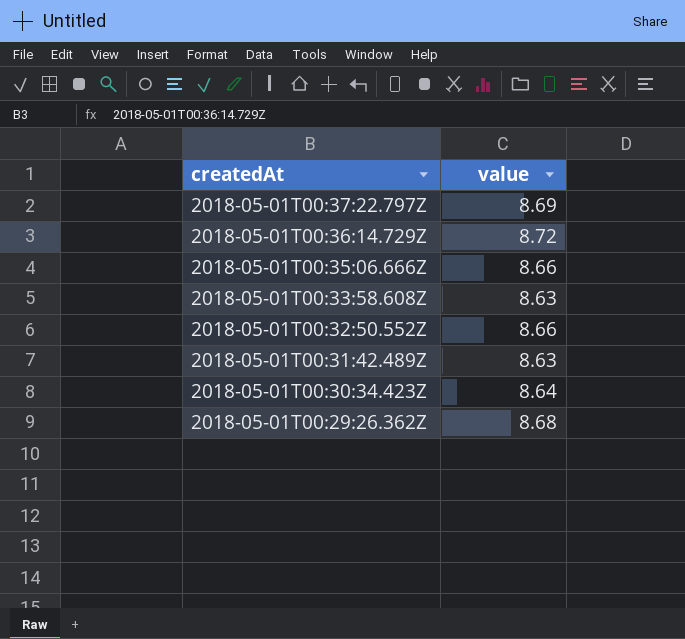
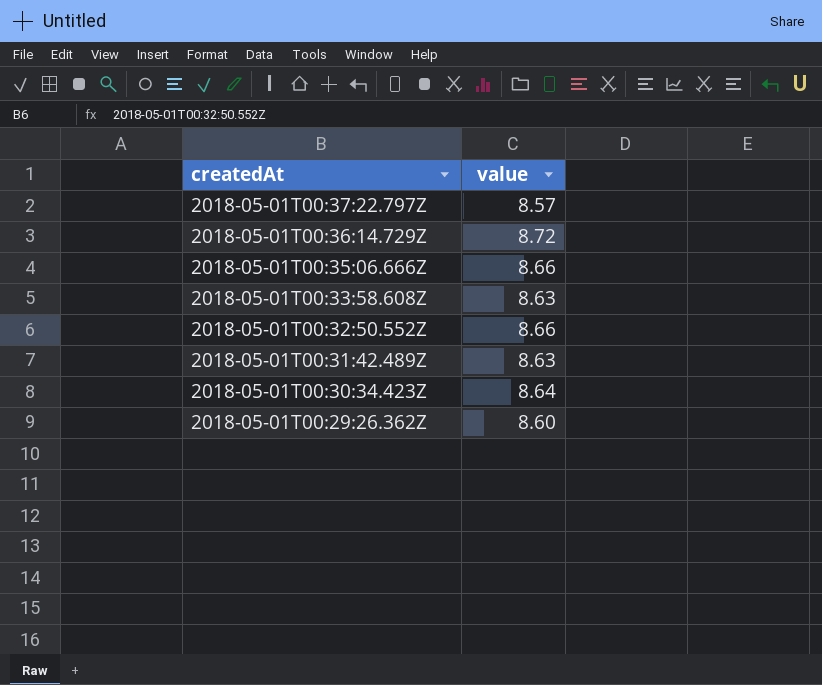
2018-05-01T00:37:22.797Z | value: 8.69 -> 8.57
2018-05-01T00:29:26.362Z | value: 8.68 -> 8.60

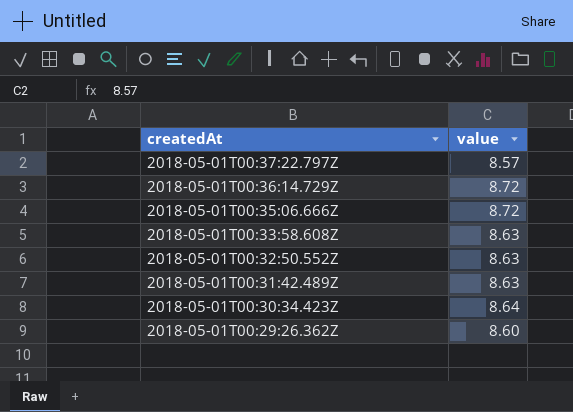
2018-05-01T00:35:06.666Z | value: 8.66 -> 8.72
2018-05-01T00:32:50.552Z | value: 8.66 -> 8.63

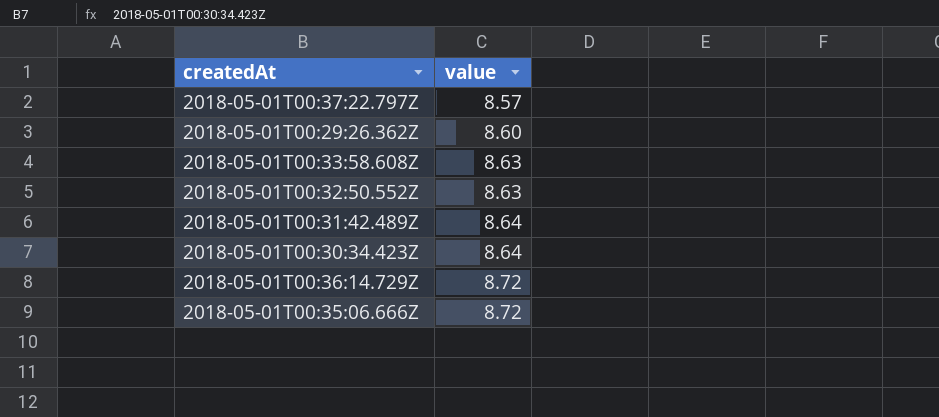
row order: createdAt descending -> value ascending
2018-05-01T00:31:42.489Z | value: 8.63 -> 8.64

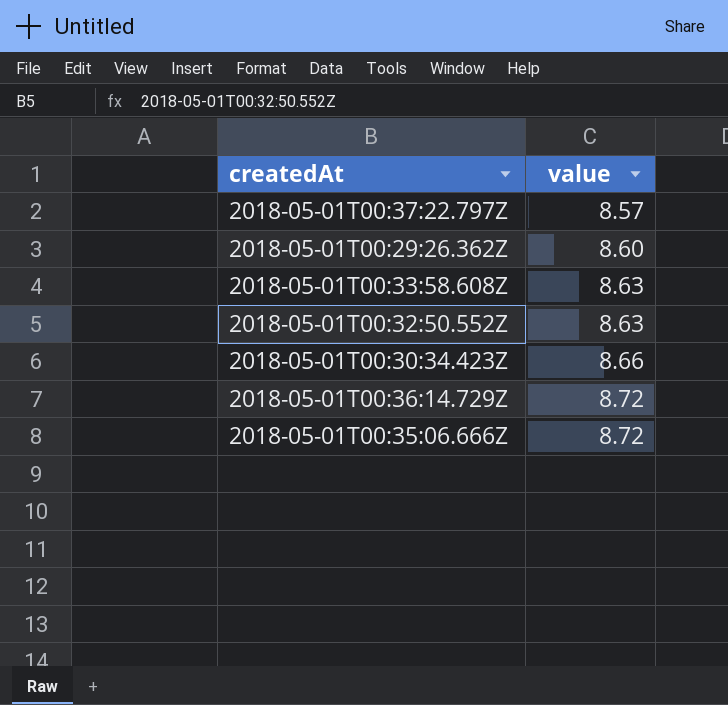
row 2018-05-01T00:31:42.489Z: 8.64 -> none
2018-05-01T00:30:34.423Z | value: 8.64 -> 8.66

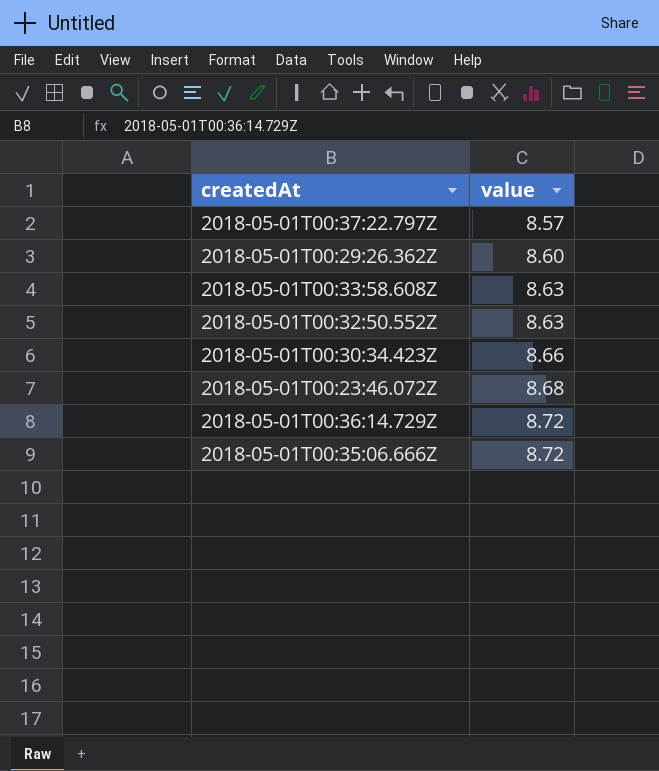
row 2018-05-01T00:23:46.072Z: none -> 8.68

